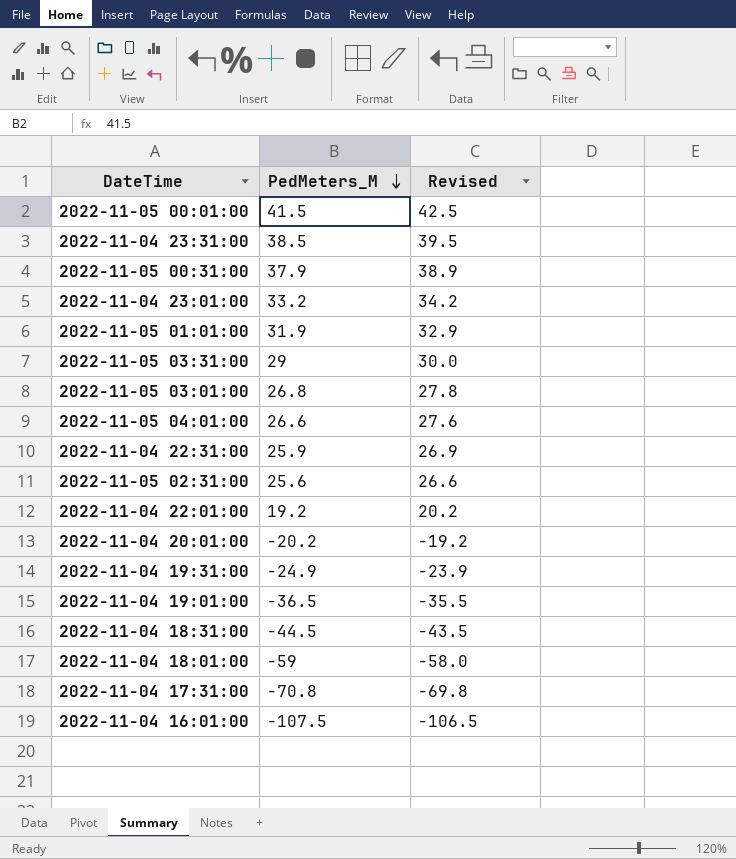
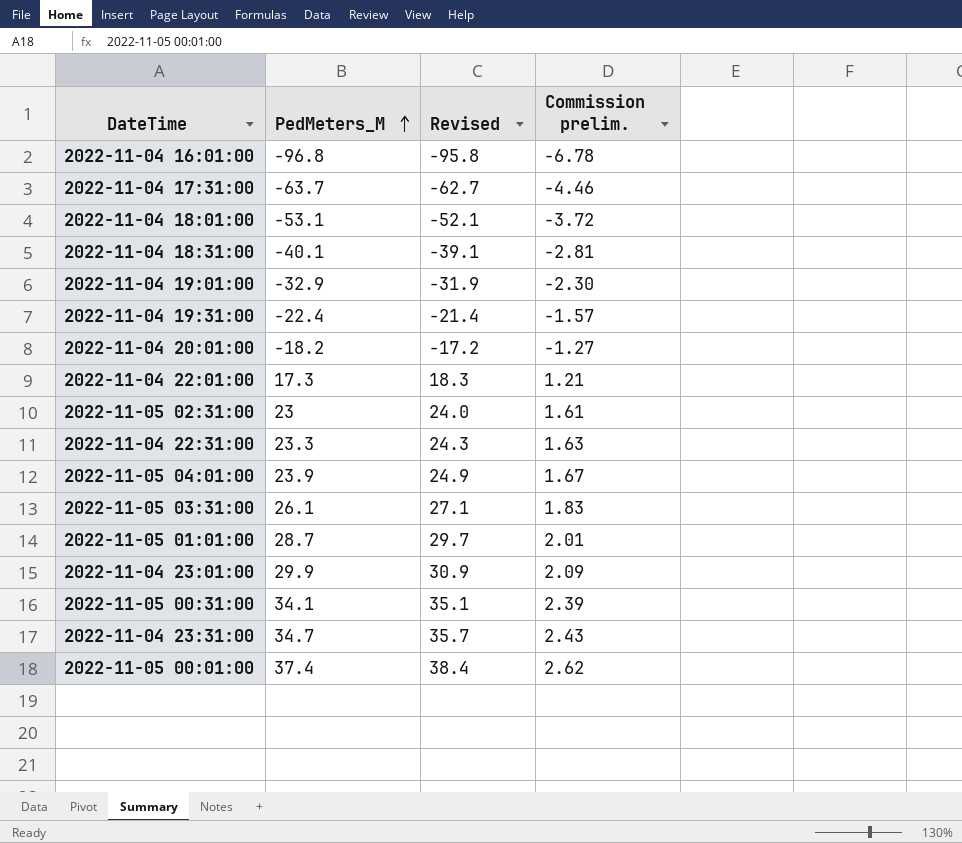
row order: PedMeters_M descending -> PedMeters_M ascending
column Commission prelim. | formula: none -> [PedMeters_M] * 0.07
row 2022-11-05 03:01:00: 26.8 | 27.8 -> none
2022-11-04 16:01:00 | PedMeters_M: -107.5 -> -96.8
2022-11-04 16:01:00 | Revised: -106.5 -> -95.8
2022-11-04 17:31:00 | PedMeters_M: -70.8 -> -63.7
2022-11-04 17:31:00 | Revised: -69.8 -> -62.7
2022-11-04 18:01:00 | PedMeters_M: -59 -> -53.1
2022-11-04 18:01:00 | Revised: -58.0 -> -52.1
2022-11-04 18:31:00 | PedMeters_M: -44.5 -> -40.1
2022-11-04 18:31:00 | Revised: -43.5 -> -39.1
2022-11-04 19:01:00 | PedMeters_M: -36.5 -> -32.9
2022-11-04 19:01:00 | Revised: -35.5 -> -31.9
2022-11-04 19:31:00 | PedMeters_M: -24.9 -> -22.4
2022-11-04 19:31:00 | Revised: -23.9 -> -21.4
2022-11-04 20:01:00 | PedMeters_M: -20.2 -> -18.2
2022-11-04 20:01:00 | Revised: -19.2 -> -17.2
2022-11-04 22:01:00 | PedMeters_M: 19.2 -> 17.3
2022-11-04 22:01:00 | Revised: 20.2 -> 18.3
2022-11-05 02:31:00 | PedMeters_M: 25.6 -> 23
2022-11-05 02:31:00 | Revised: 26.6 -> 24.0
2022-11-04 22:31:00 | PedMeters_M: 25.9 -> 23.3
2022-11-04 22:31:00 | Revised: 26.9 -> 24.3
2022-11-05 04:01:00 | PedMeters_M: 26.6 -> 23.9
2022-11-05 04:01:00 | Revised: 27.6 -> 24.9
2022-11-05 03:31:00 | PedMeters_M: 29 -> 26.1
2022-11-05 03:31:00 | Revised: 30.0 -> 27.1
2022-11-05 01:01:00 | PedMeters_M: 31.9 -> 28.7
2022-11-05 01:01:00 | Revised: 32.9 -> 29.7
2022-11-04 23:01:00 | PedMeters_M: 33.2 -> 29.9
2022-11-04 23:01:00 | Revised: 34.2 -> 30.9
2022-11-05 00:31:00 | PedMeters_M: 37.9 -> 34.1
2022-11-05 00:31:00 | Revised: 38.9 -> 35.1
2022-11-04 23:31:00 | PedMeters_M: 38.5 -> 34.7
2022-11-04 23:31:00 | Revised: 39.5 -> 35.7
2022-11-05 00:01:00 | PedMeters_M: 41.5 -> 37.4
2022-11-05 00:01:00 | Revised: 42.5 -> 38.4

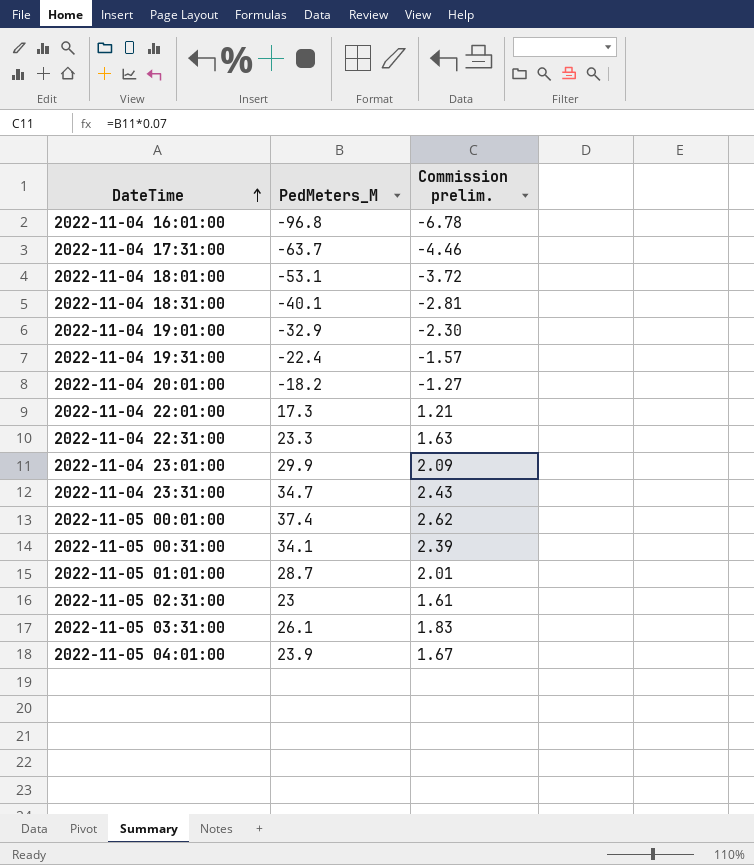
row order: PedMeters_M ascending -> DateTime ascending
column Revised | formula: [PedMeters_M] + 1 -> none

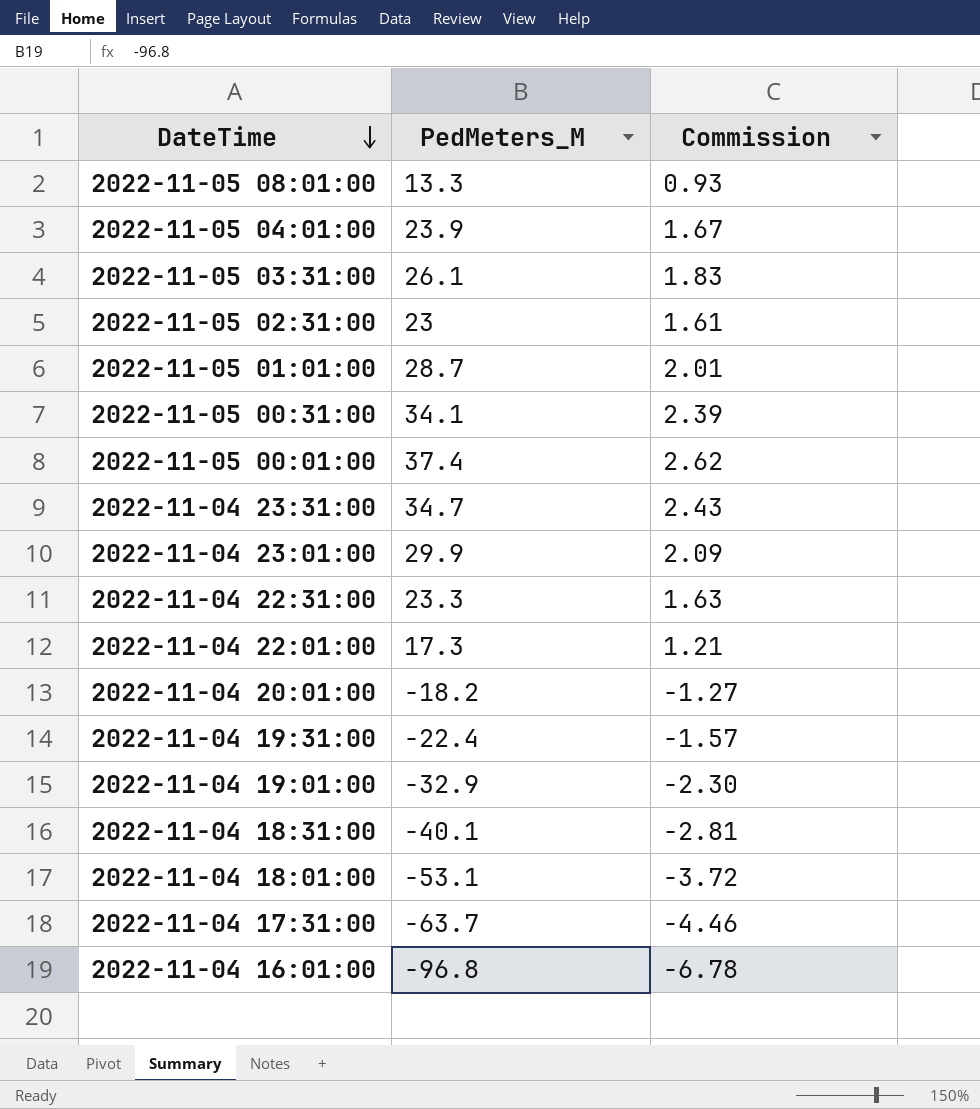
row order: DateTime ascending -> DateTime descending
column name: Commission prelim. -> Commission
row 2022-11-05 08:01:00: none -> 13.3 | 0.93

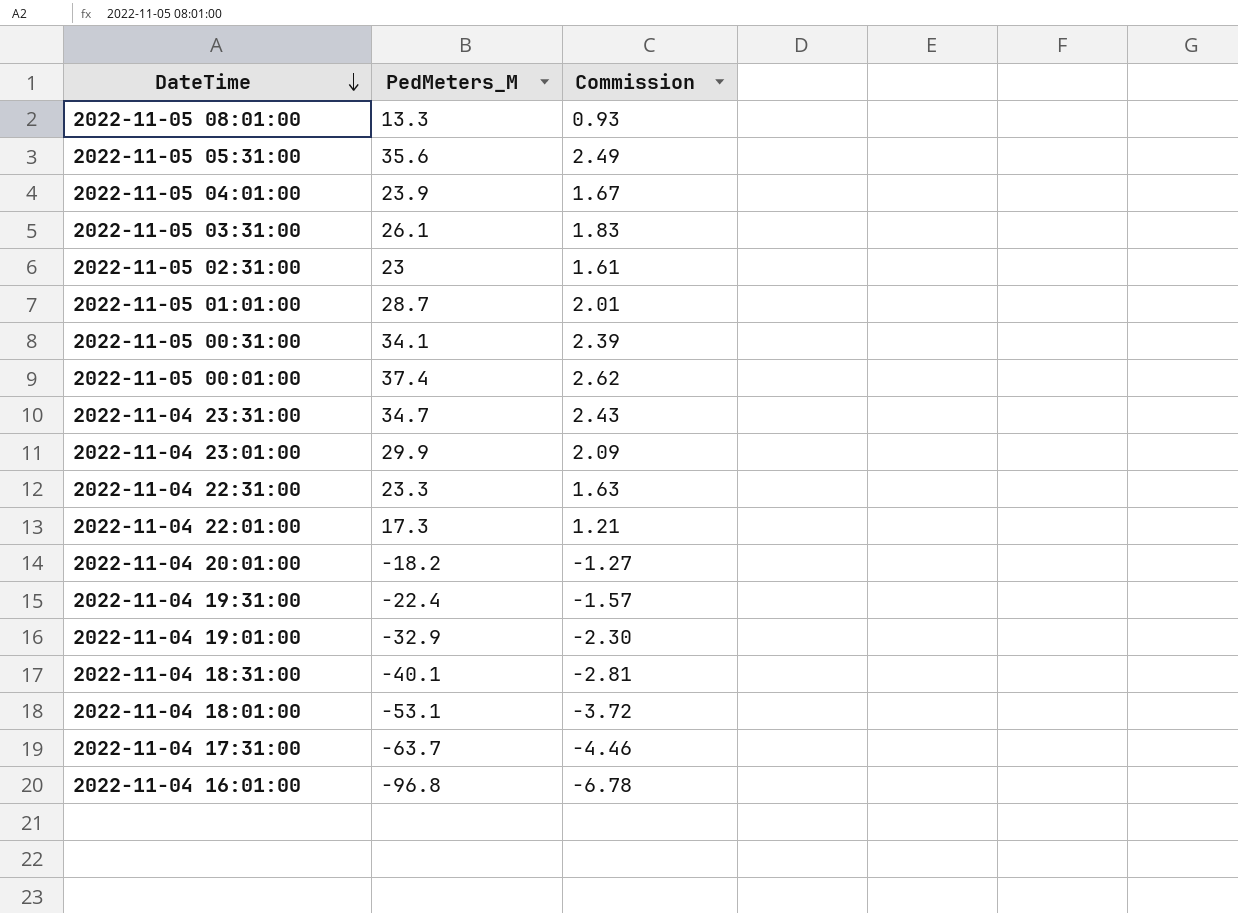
row 2022-11-05 05:31:00: none -> 35.6 | 2.49

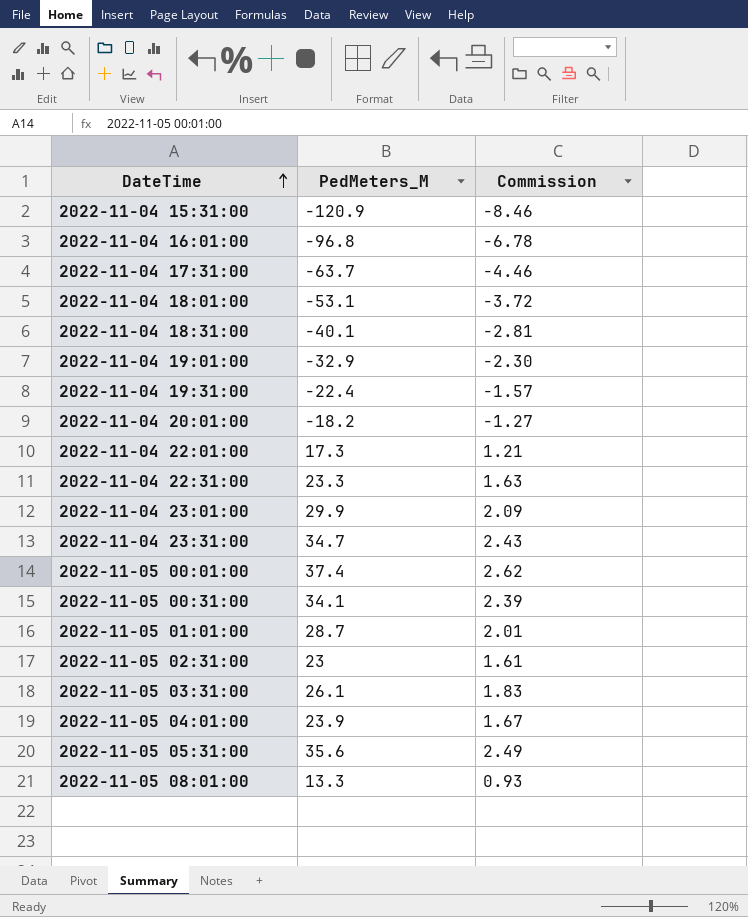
row order: DateTime descending -> DateTime ascending
row 2022-11-04 15:31:00: none -> -120.9 | -8.46

